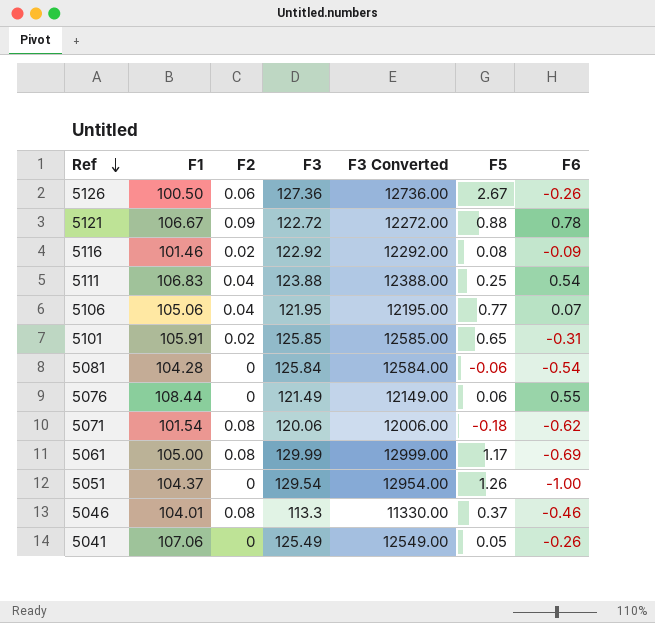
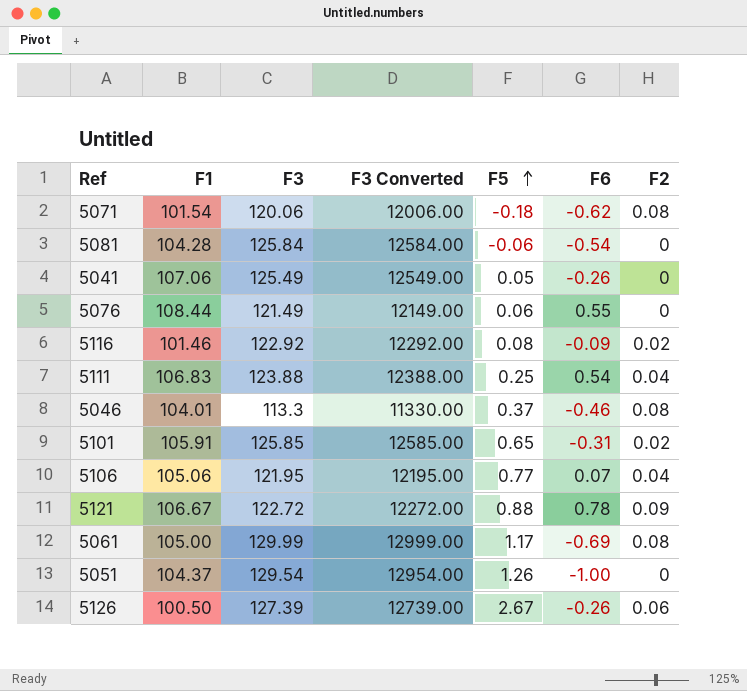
row order: Ref descending -> F5 ascending
column F2 | position: 3 -> 7
5126 | F3: 127.36 -> 127.39
5126 | F3 Converted: 12736.00 -> 12739.00

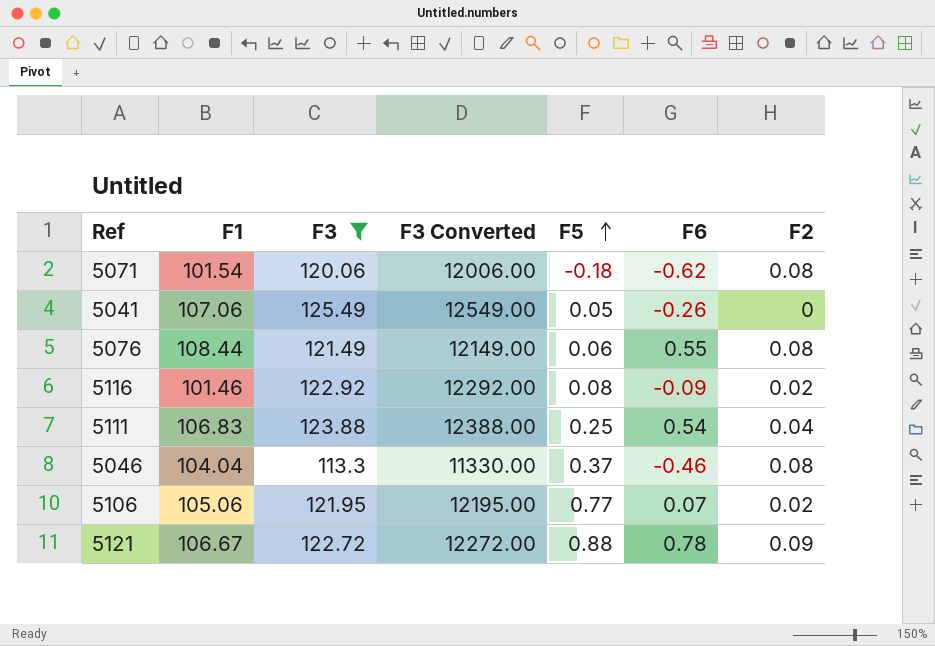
filter: none -> F3 <= 125.49
5076 | F2: 0 -> 0.08
5046 | F1: 104.01 -> 104.04
5106 | F2: 0.04 -> 0.02

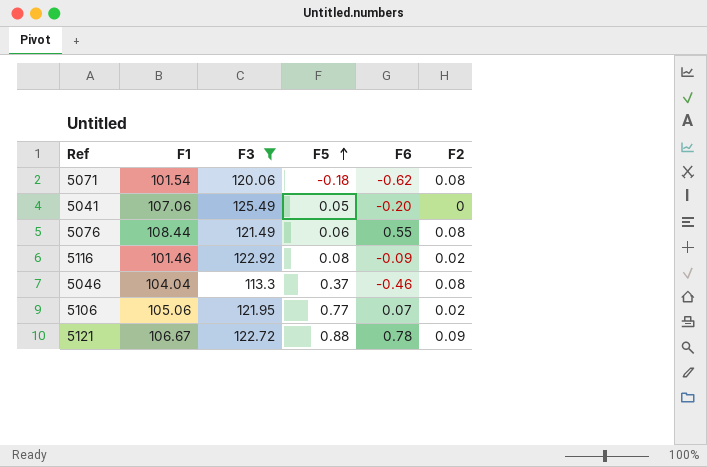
column F3 Converted | formula: [F3] * 100 -> none
row 5111: 106.83 | 123.88 | 12388.00 | 0.25 | 0.54 | 0.04 -> none
5041 | F6: -0.26 -> -0.20

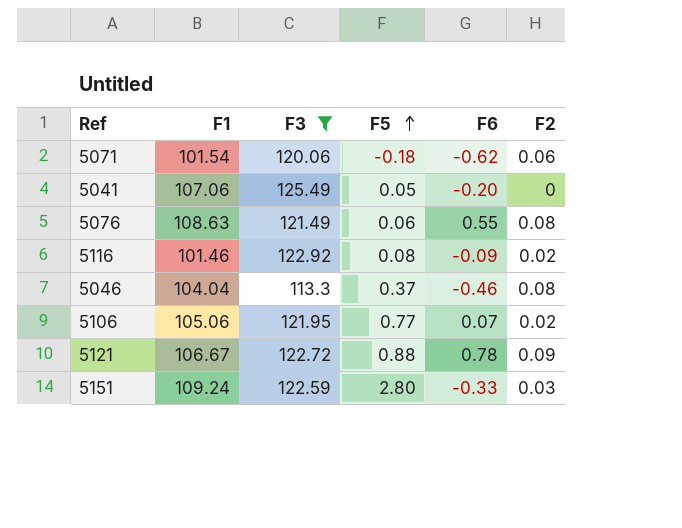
5071 | F2: 0.08 -> 0.06
5076 | F1: 108.44 -> 108.63
row 5151: none -> 109.24 | 122.59 | 2.80 | -0.33 | 0.03

